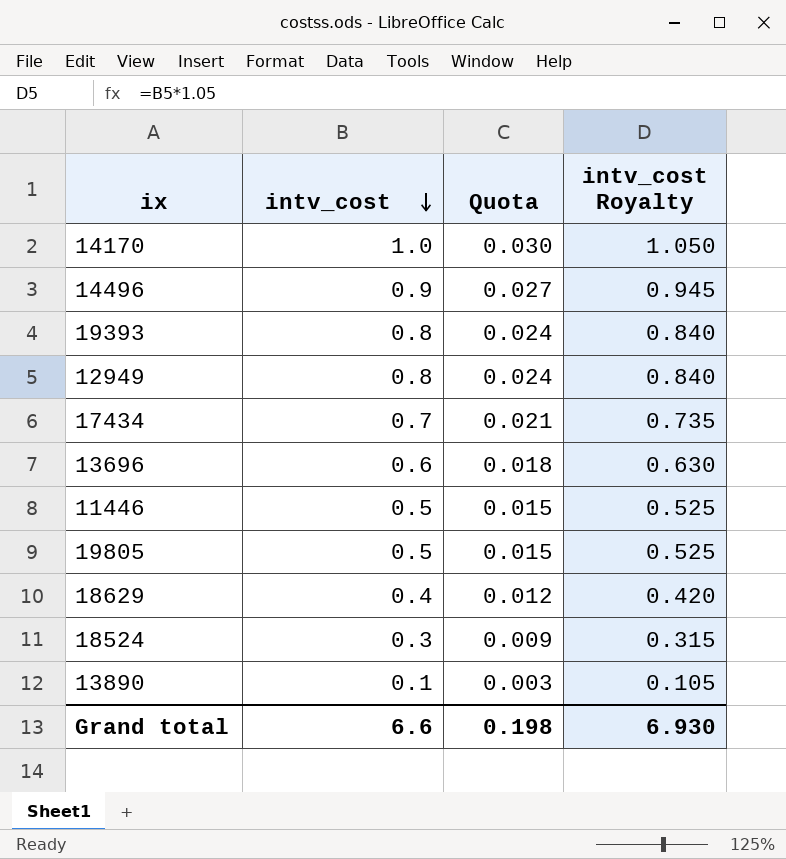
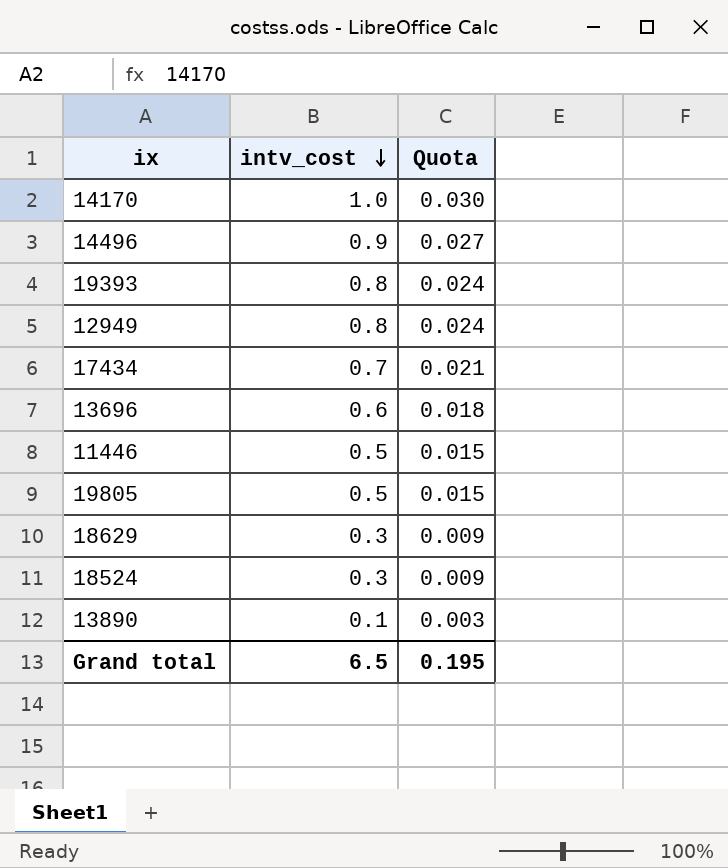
column intv_cost Royalty | formula: [intv_cost] * 1.05 -> none
18629 | intv_cost: 0.4 -> 0.3
18629 | Quota: 0.012 -> 0.009
Grand total | intv_cost: 6.6 -> 6.5
Grand total | Quota: 0.198 -> 0.195

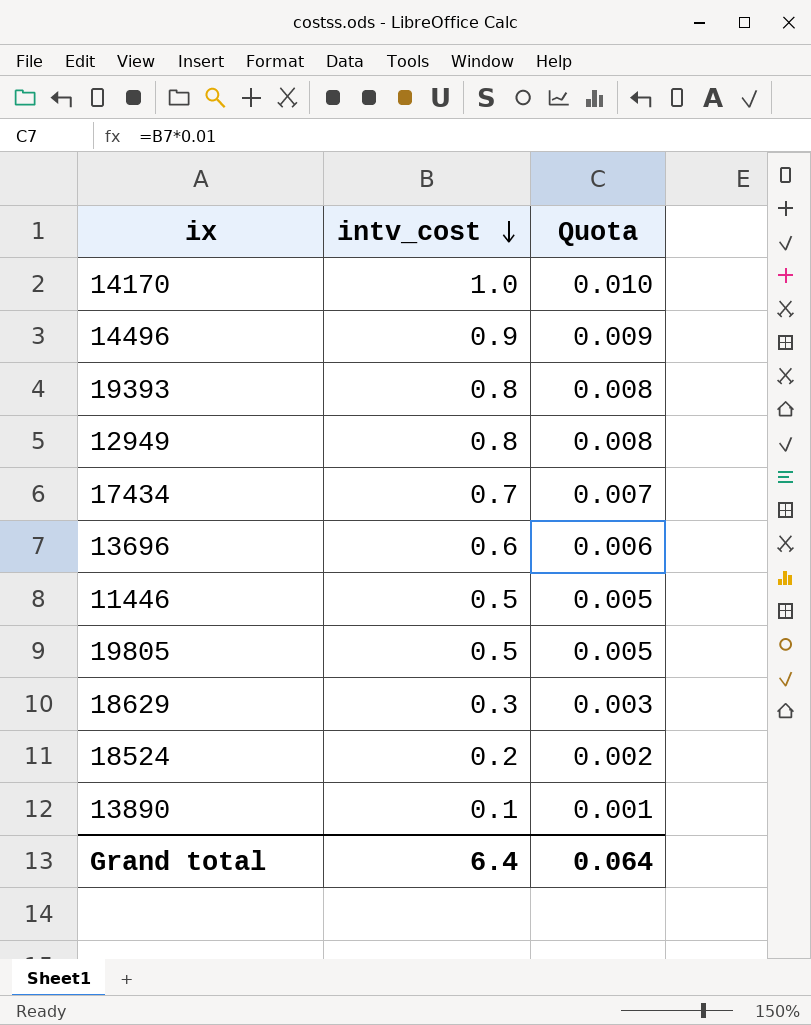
column Quota | formula: [intv_cost] * 0.03 -> [intv_cost] * 0.01
18524 | intv_cost: 0.3 -> 0.2
Grand total | intv_cost: 6.5 -> 6.4
Grand total | Quota: 0.195 -> 0.064

